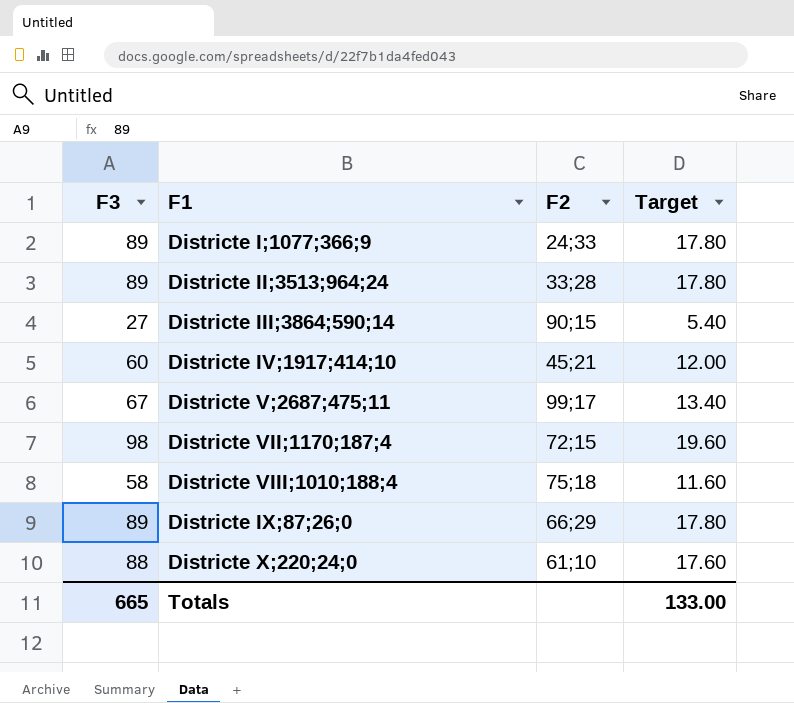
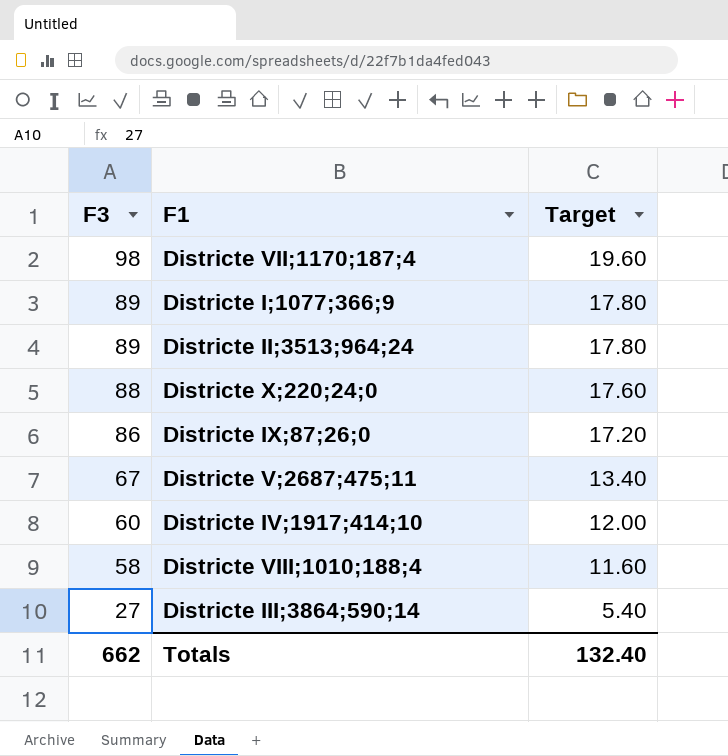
row order: none -> F3 descending
column F2 | position: 3 -> none
Districte IX;87;26;0 | F3: 89 -> 86
Districte IX;87;26;0 | Target: 17.80 -> 17.20
Totals | F3: 665 -> 662
Totals | Target: 133.00 -> 132.40

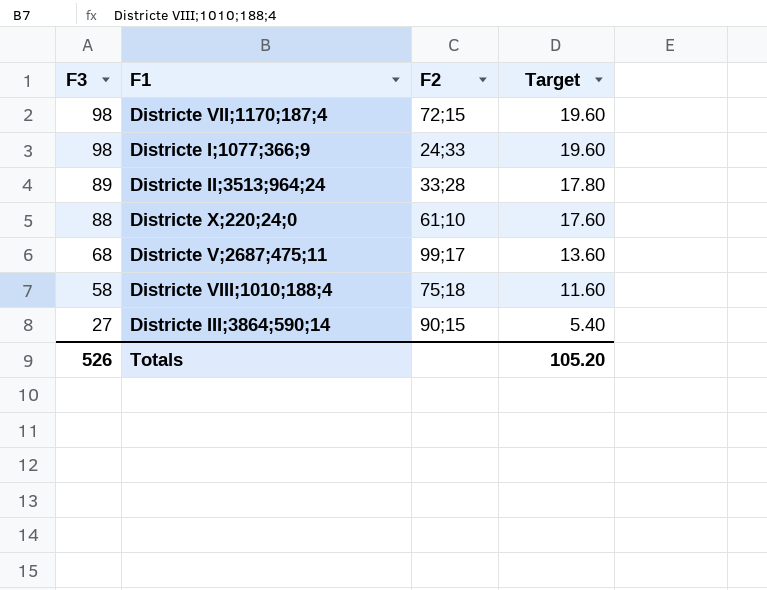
column F2 | position: none -> 3
row Districte IX;87;26;0: 86 | 17.20 -> none
row Districte IV;1917;414;10: 60 | 12.00 -> none
Districte I;1077;366;9 | F3: 89 -> 98
Districte I;1077;366;9 | Target: 17.80 -> 19.60
Districte V;2687;475;11 | F3: 67 -> 68
Districte V;2687;475;11 | Target: 13.40 -> 13.60
Totals | F3: 662 -> 526
Totals | Target: 132.40 -> 105.20

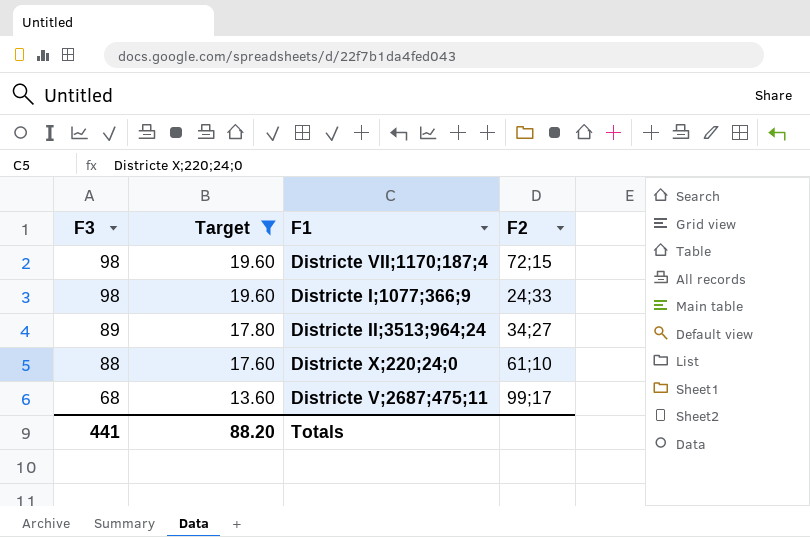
filter: none -> Target >= 13.60
column Target | position: 4 -> 2
Districte II;3513;964;24 | F2: 33;28 -> 34;27
Totals | F3: 526 -> 441
Totals | Target: 105.20 -> 88.20

